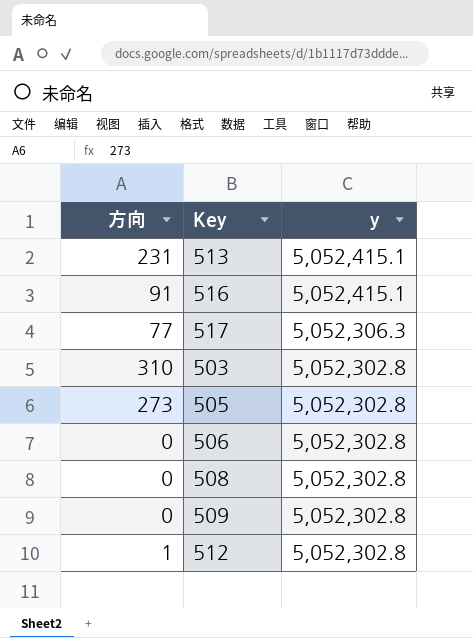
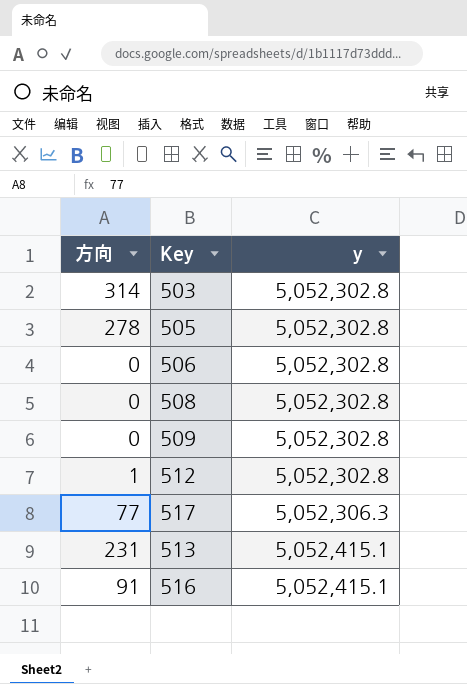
row order: y descending -> y ascending
503 | 方向: 310 -> 314
505 | 方向: 273 -> 278

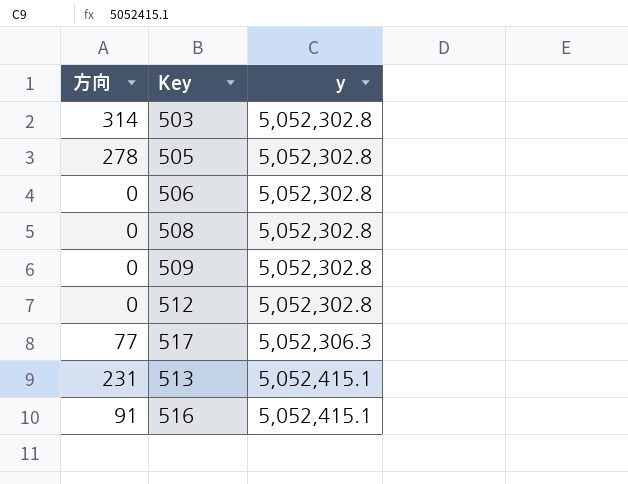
512 | 方向: 1 -> 0

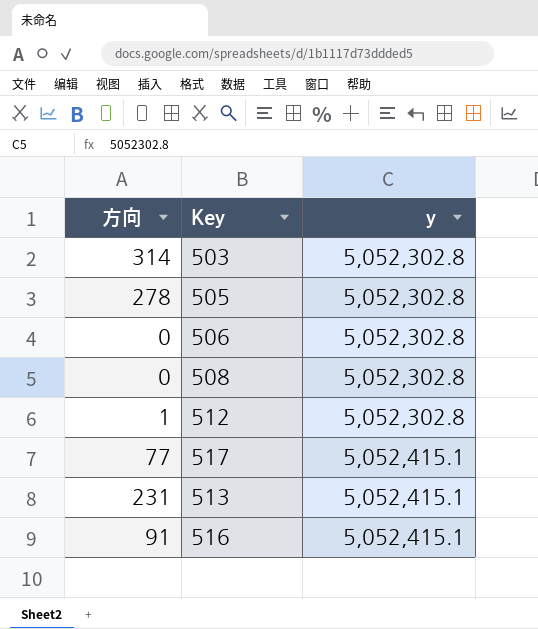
row 509: 0 | 5,052,302.8 -> none
512 | 方向: 0 -> 1
517 | y: 5,052,306.3 -> 5,052,415.1

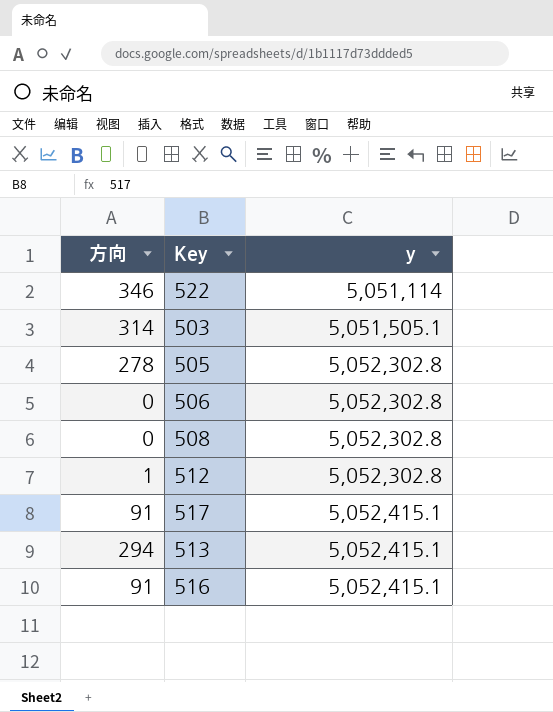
row 522: none -> 346 | 5,051,114
503 | y: 5,052,302.8 -> 5,051,505.1
517 | 方向: 77 -> 91
513 | 方向: 231 -> 294

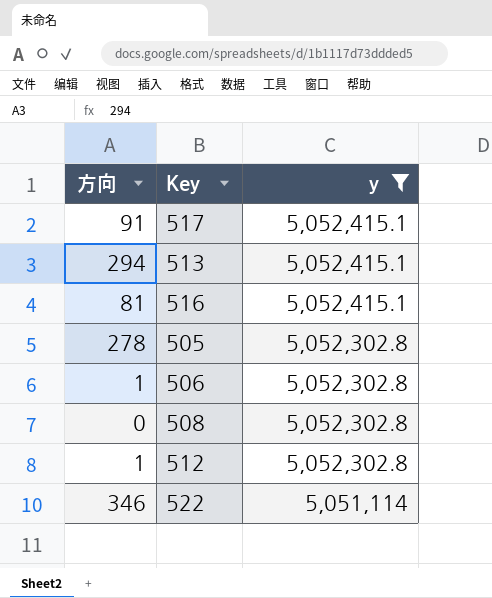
filter: none -> y != 5,051,505.1
row order: y ascending -> y descending
516 | 方向: 91 -> 81
506 | 方向: 0 -> 1

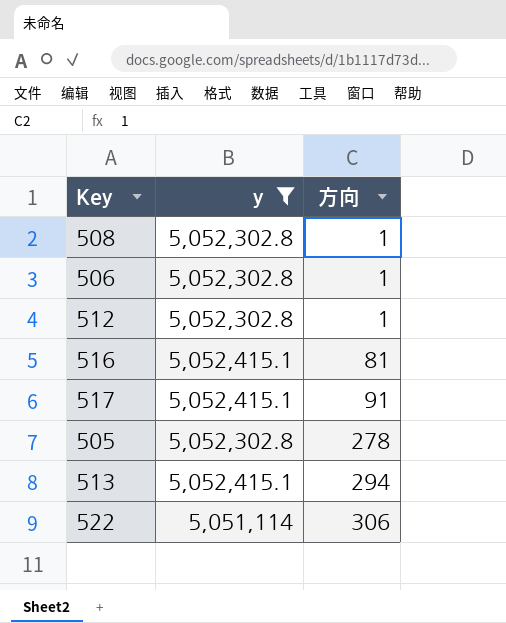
row order: y descending -> 方向 ascending
column 方向 | position: 1 -> 3
508 | 方向: 0 -> 1
522 | 方向: 346 -> 306

